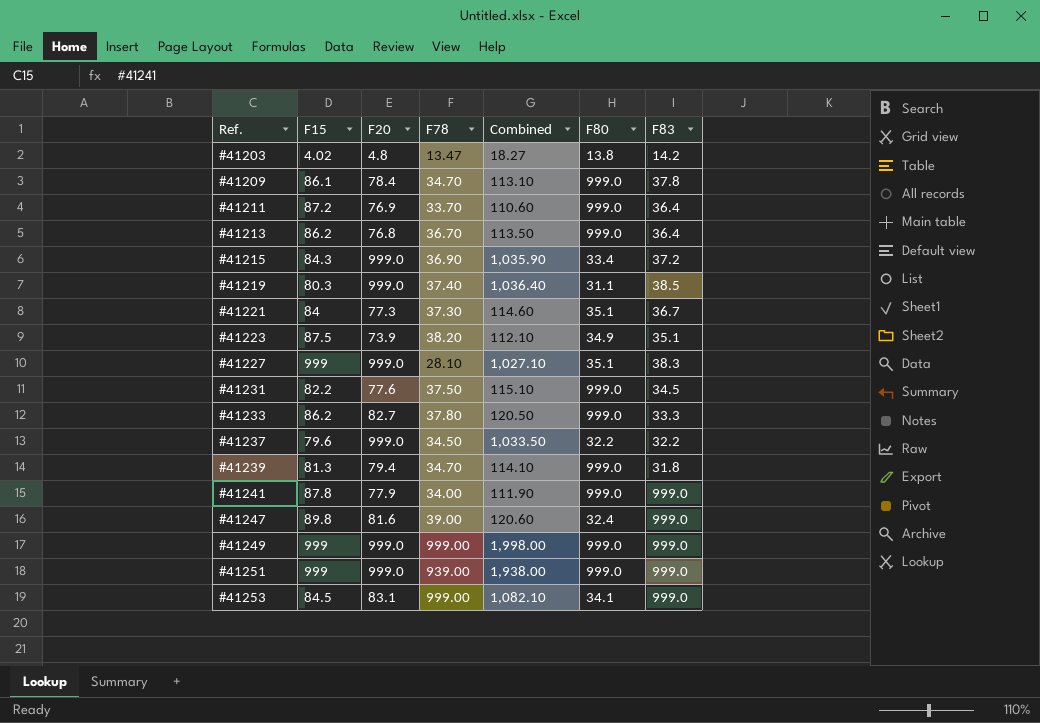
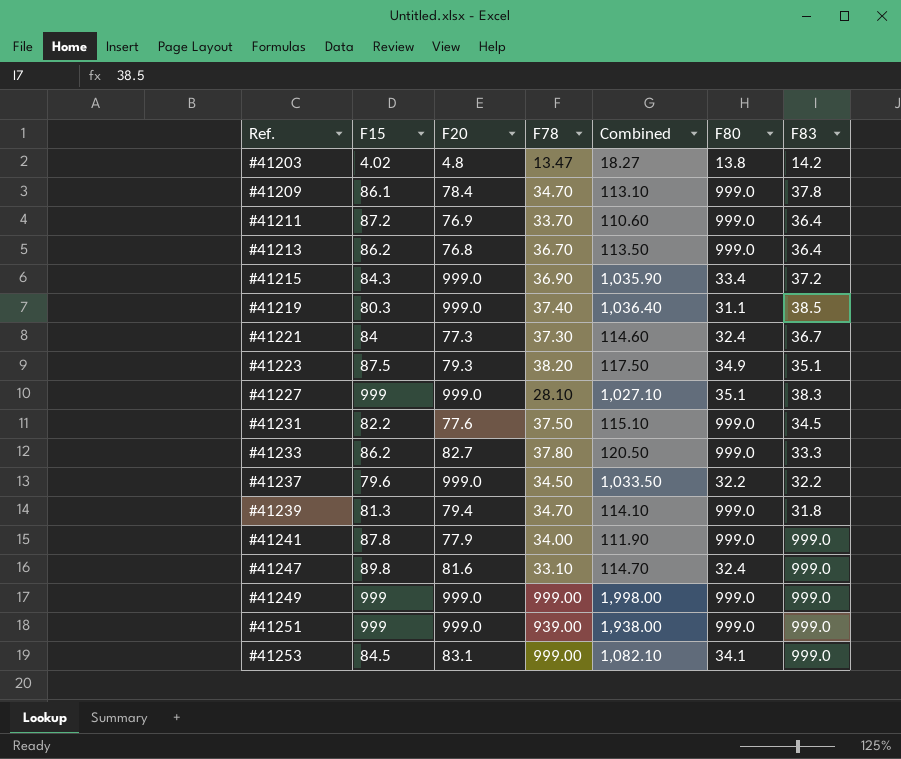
#41221 | F80: 35.1 -> 32.4
#41223 | F20: 73.9 -> 79.3
#41223 | Combined: 112.10 -> 117.50
#41247 | F78: 39.00 -> 33.10
#41247 | Combined: 120.60 -> 114.70

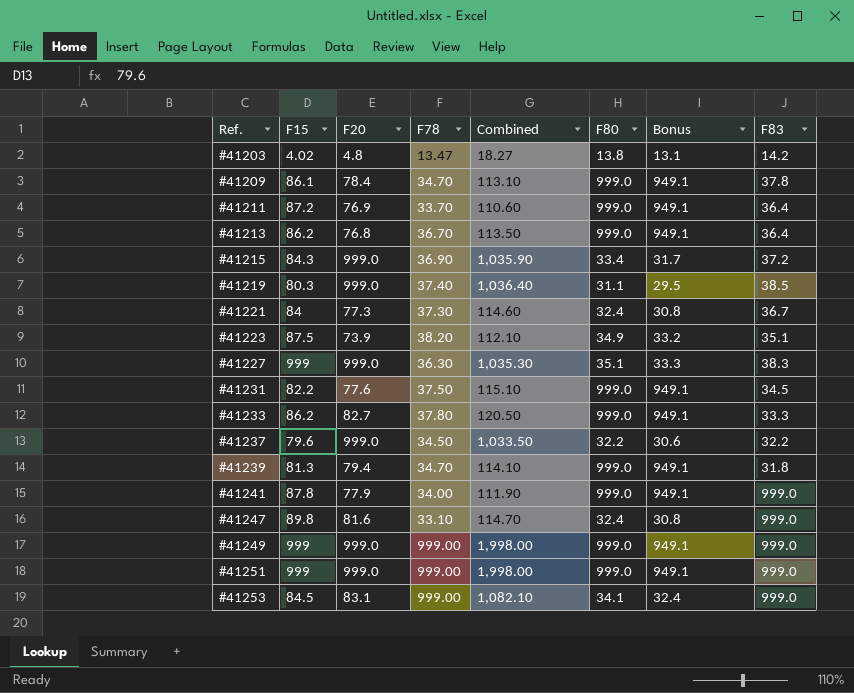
column Bonus | formula: none -> [F80] * 0.95
#41223 | F20: 79.3 -> 73.9
#41223 | Combined: 117.50 -> 112.10
#41227 | F78: 28.10 -> 36.30
#41227 | Combined: 1,027.10 -> 1,035.30
#41251 | F78: 939.00 -> 999.00
#41251 | Combined: 1,938.00 -> 1,998.00

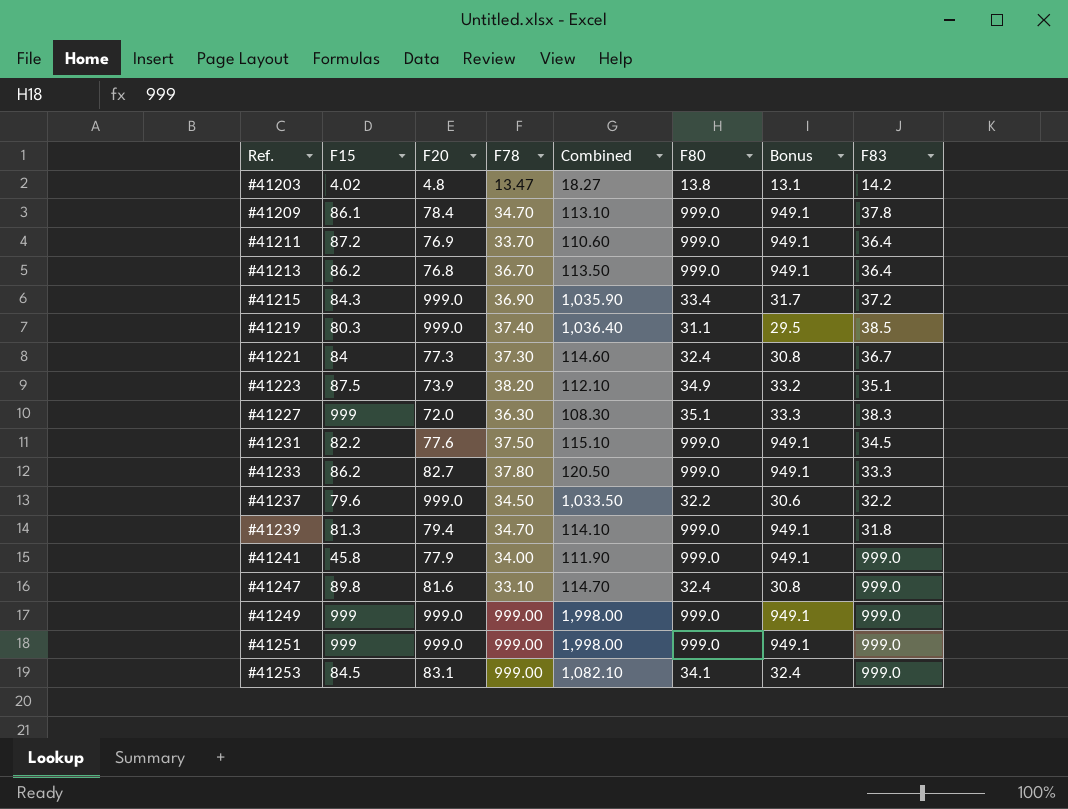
#41227 | F20: 999.0 -> 72.0
#41227 | Combined: 1,035.30 -> 108.30
#41241 | F15: 87.8 -> 45.8

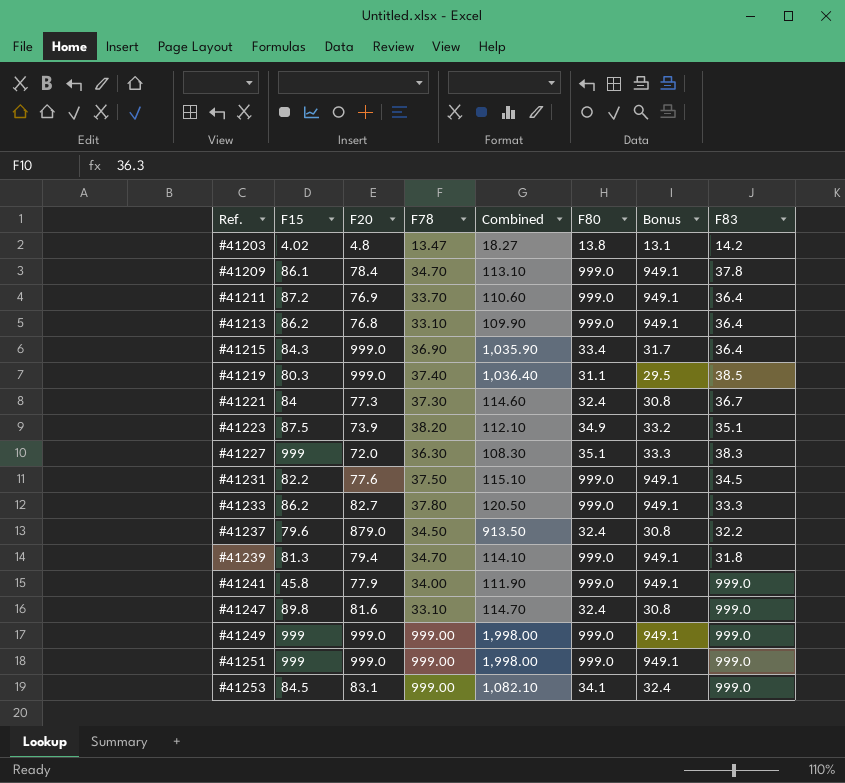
#41213 | F78: 36.70 -> 33.10
#41213 | Combined: 113.50 -> 109.90
#41215 | F83: 37.2 -> 36.4
#41237 | F20: 999.0 -> 879.0
#41237 | Combined: 1,033.50 -> 913.50
#41237 | F80: 32.2 -> 32.4
#41237 | Bonus: 30.6 -> 30.8

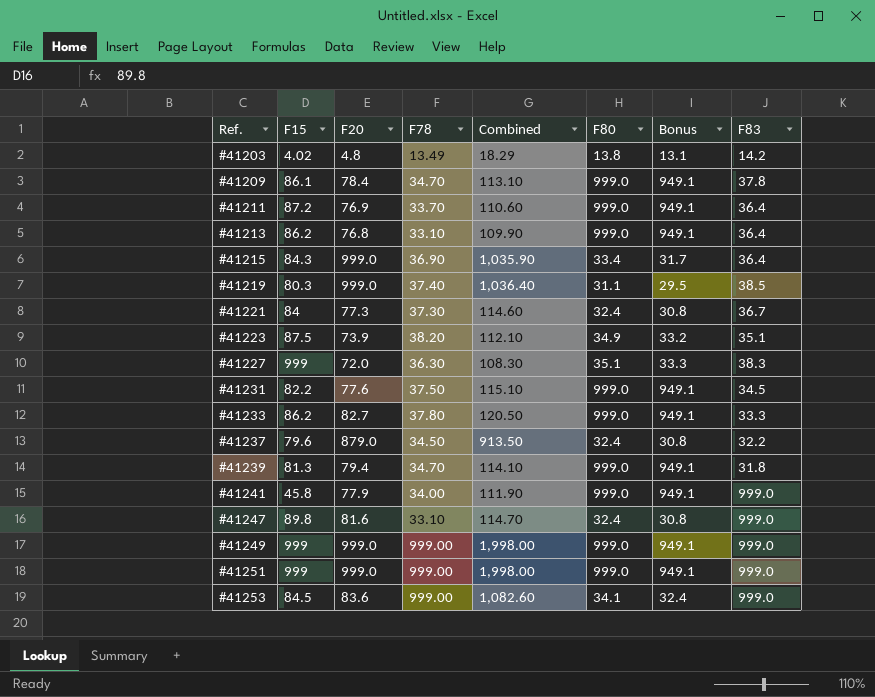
#41203 | F78: 13.47 -> 13.49
#41203 | Combined: 18.27 -> 18.29
#41253 | F20: 83.1 -> 83.6
#41253 | Combined: 1,082.10 -> 1,082.60

